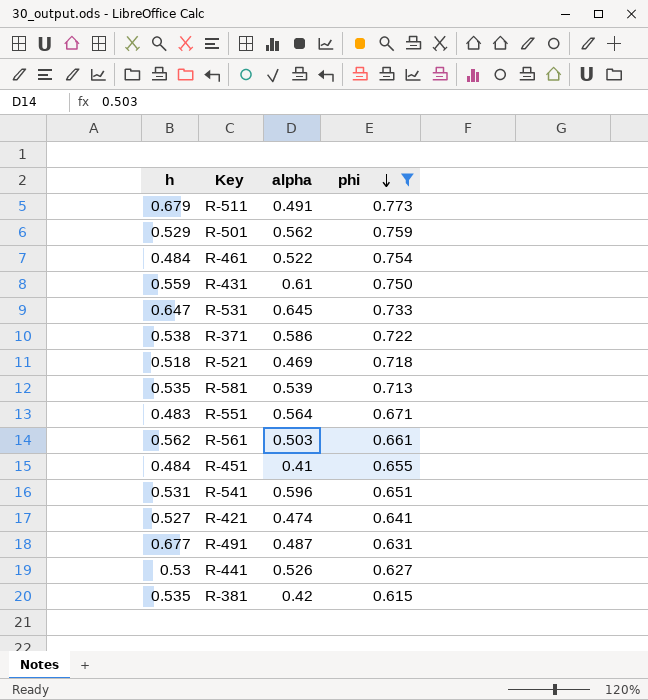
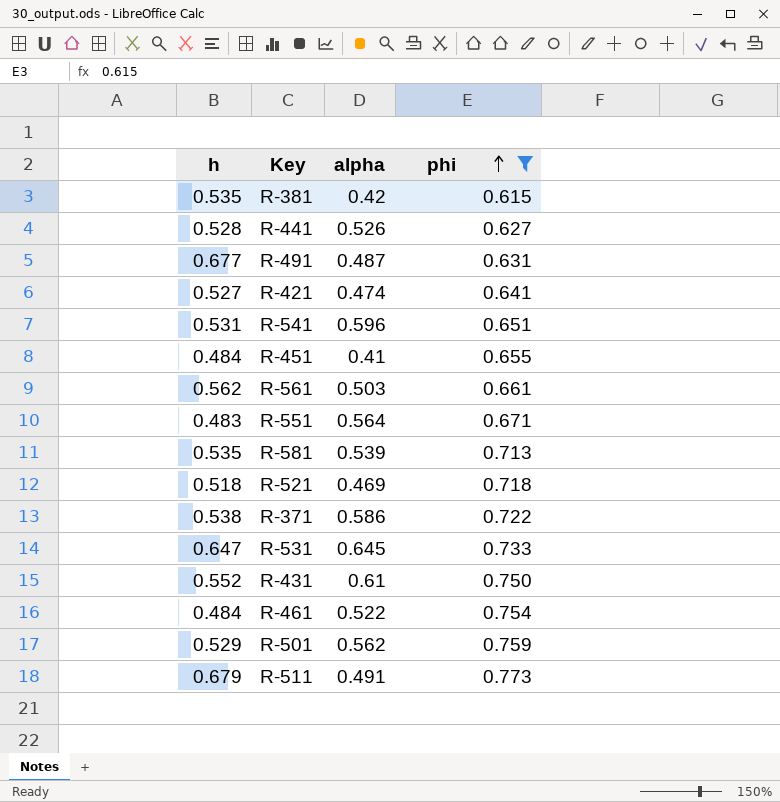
row order: phi descending -> phi ascending
R-441 | h: 0.53 -> 0.528
R-431 | h: 0.559 -> 0.552

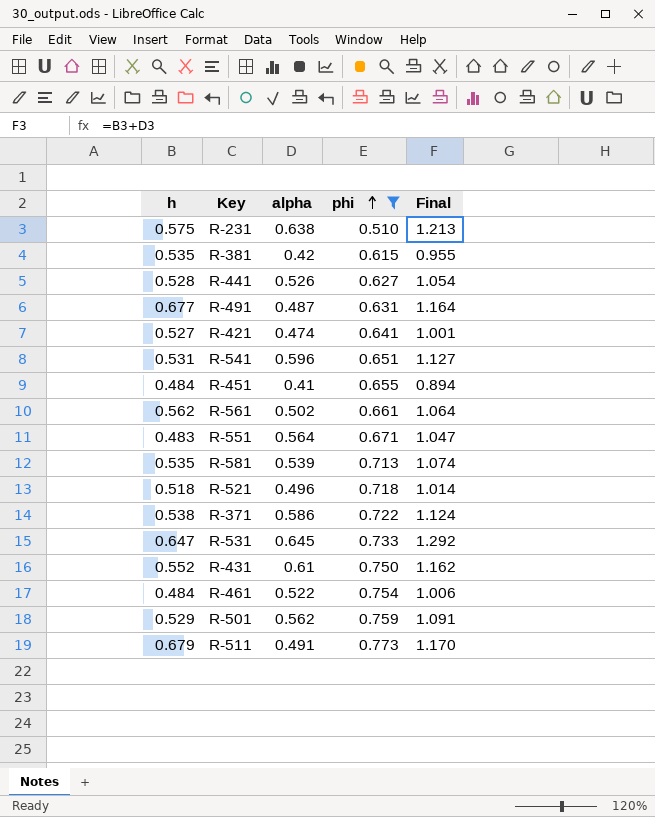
column Final | formula: none -> [h] + [alpha]
row R-231: none -> 0.575 | 0.638 | 0.510 | 1.213
R-561 | alpha: 0.503 -> 0.502
R-521 | alpha: 0.469 -> 0.496

